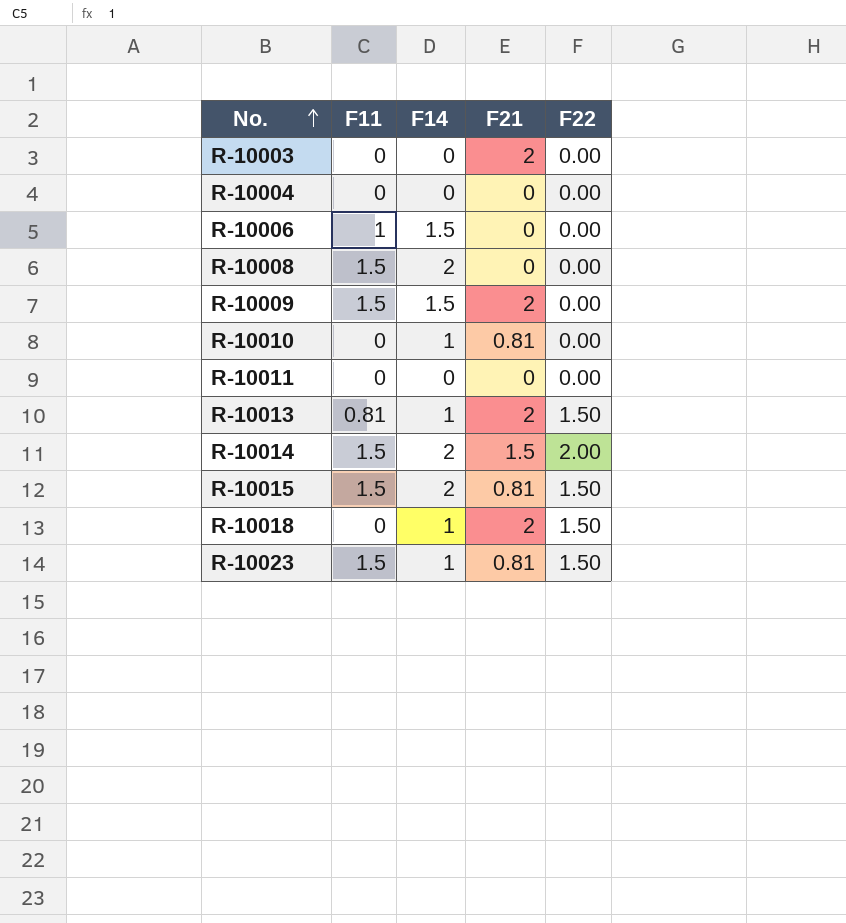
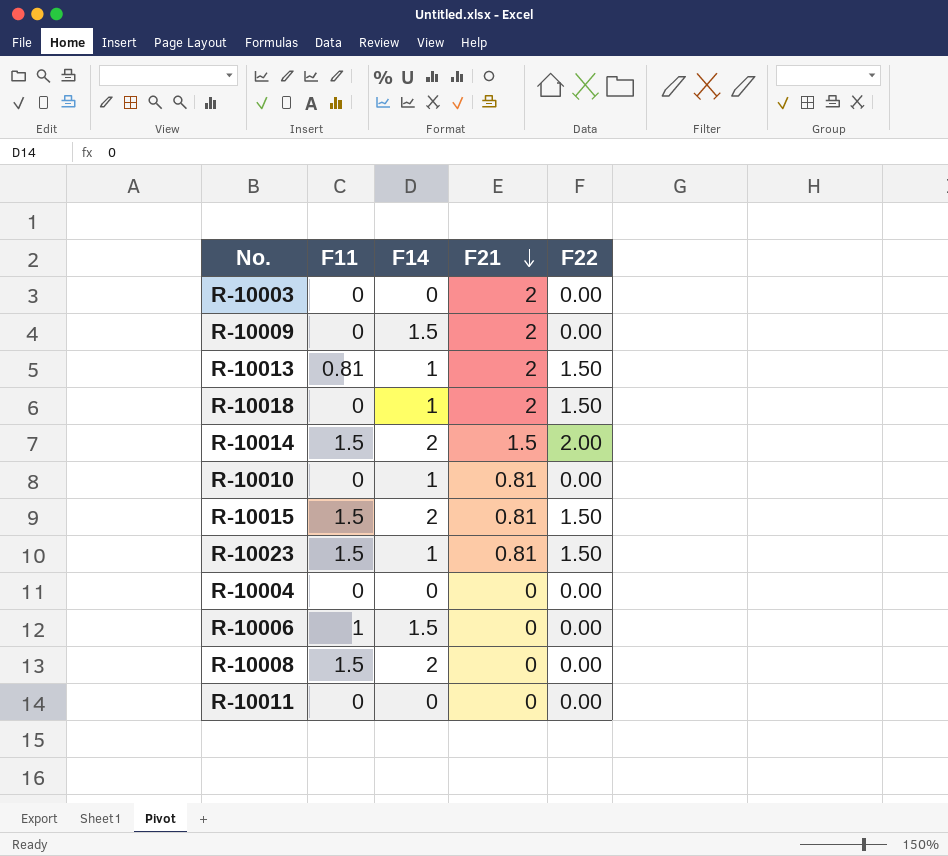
row order: No. ascending -> F21 descending
R-10009 | F11: 1.5 -> 0

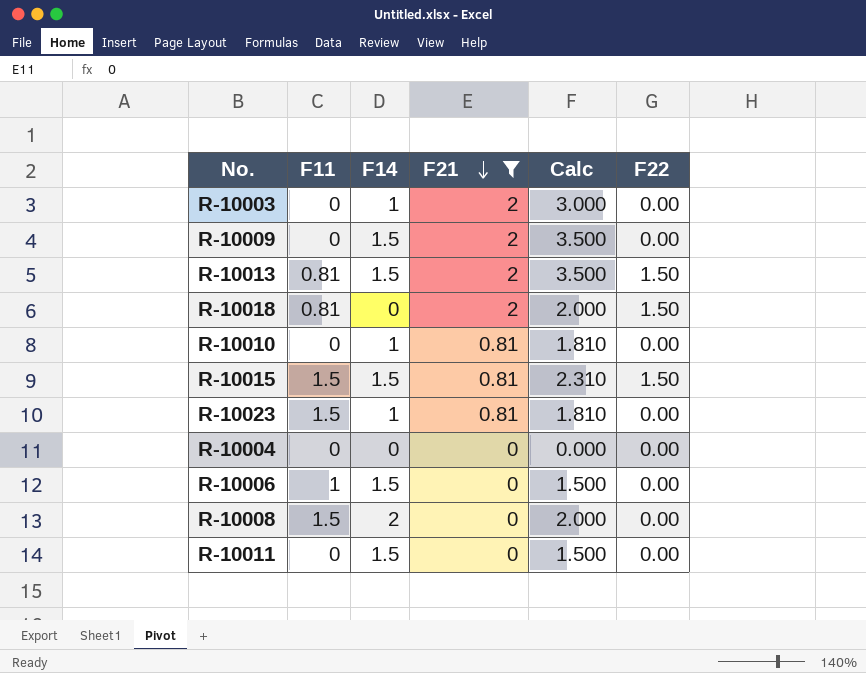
filter: none -> F21 != 1.5
column Calc | formula: none -> [F14] + [F21]
R-10003 | F14: 0 -> 1
R-10013 | F14: 1 -> 1.5
R-10018 | F11: 0 -> 0.81
R-10018 | F14: 1 -> 0
R-10015 | F14: 2 -> 1.5
R-10023 | F22: 1.50 -> 0.00
R-10011 | F14: 0 -> 1.5

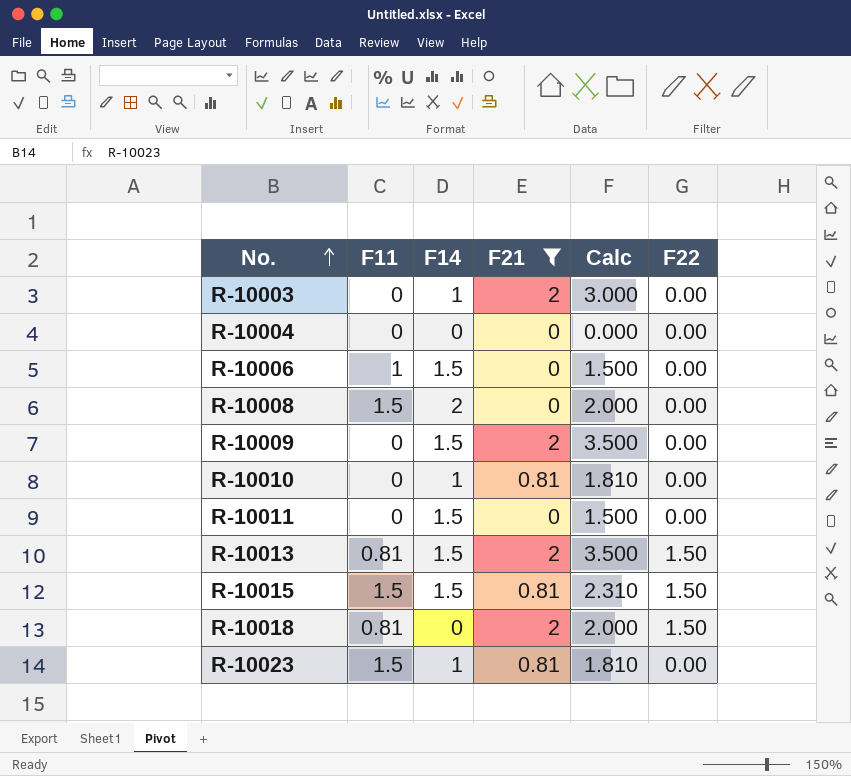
row order: F21 descending -> No. ascending

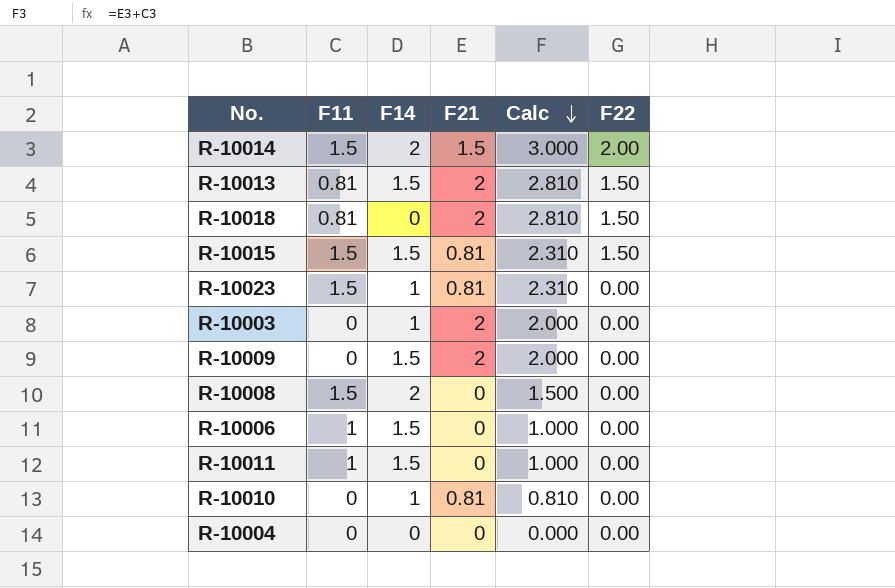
filter: F21 != 1.5 -> none
row order: No. ascending -> Calc descending
column Calc | formula: [F14] + [F21] -> [F11] + [F21]
R-10011 | F11: 0 -> 1

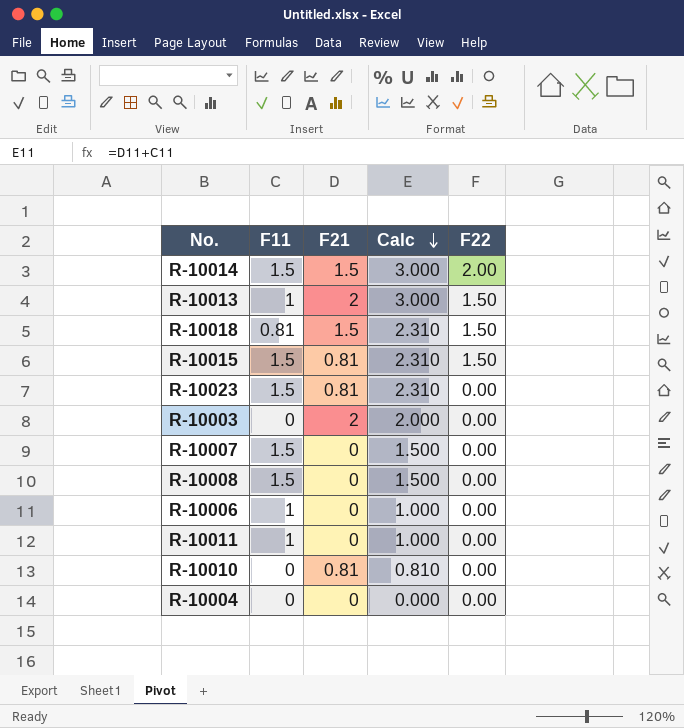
column F14 | position: 3 -> none
row R-10009: 0 | 1.5 | 2 | 2.000 | 0.00 -> none
R-10013 | F11: 0.81 -> 1
R-10013 | Calc: 2.810 -> 3.000
R-10018 | F21: 2 -> 1.5
R-10018 | Calc: 2.810 -> 2.310
row R-10007: none -> 1.5 | 0 | 1.500 | 0.00

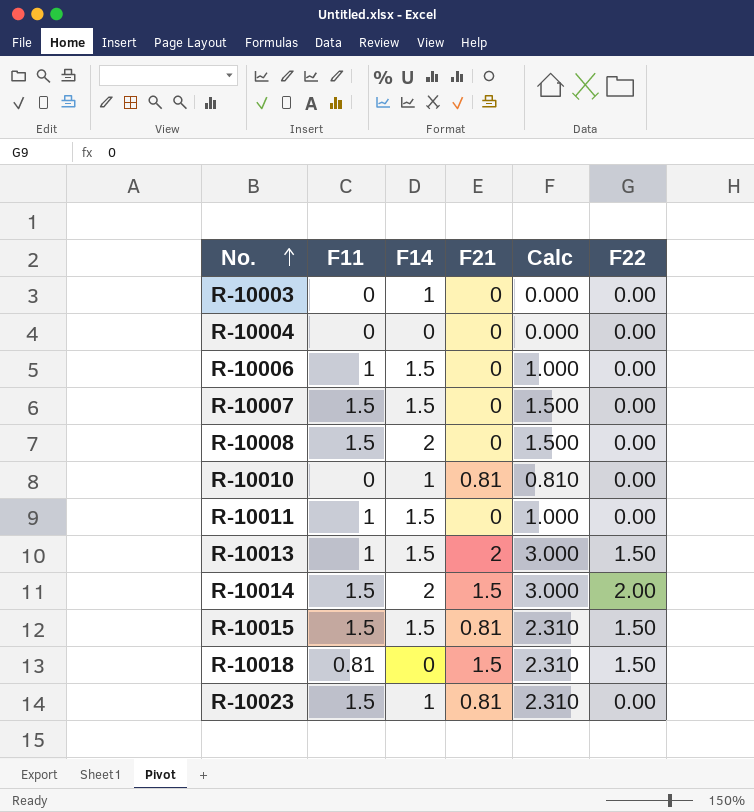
row order: Calc descending -> No. ascending
column F14 | position: none -> 3
R-10003 | F21: 2 -> 0
R-10003 | Calc: 2.000 -> 0.000

